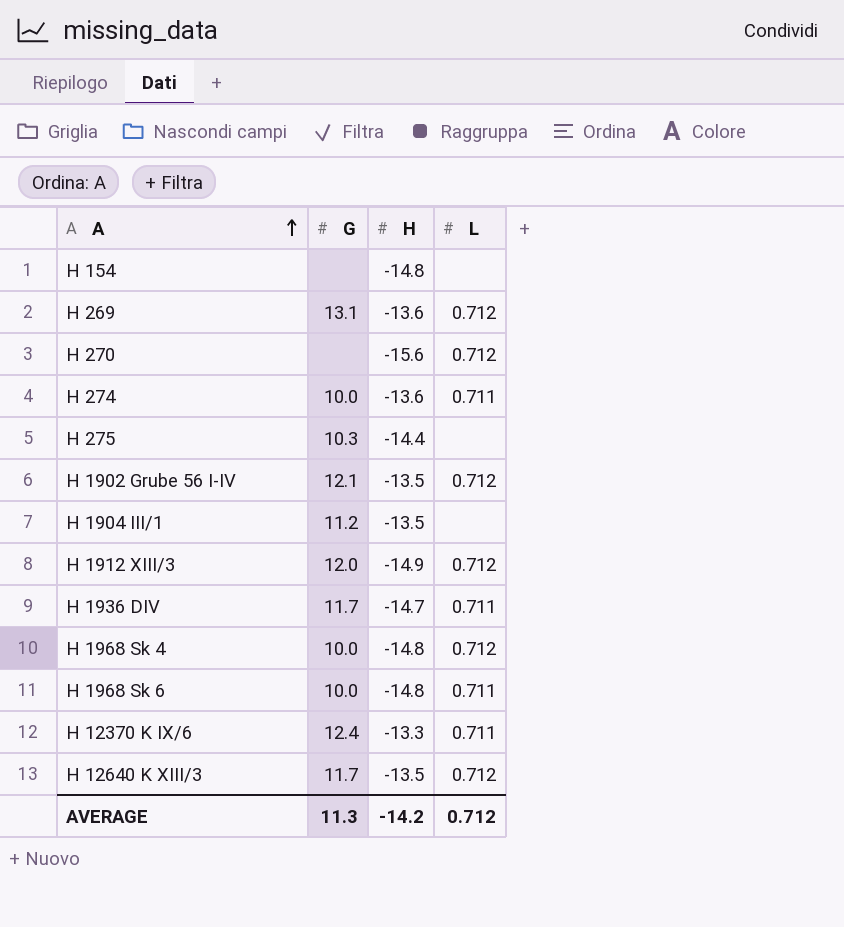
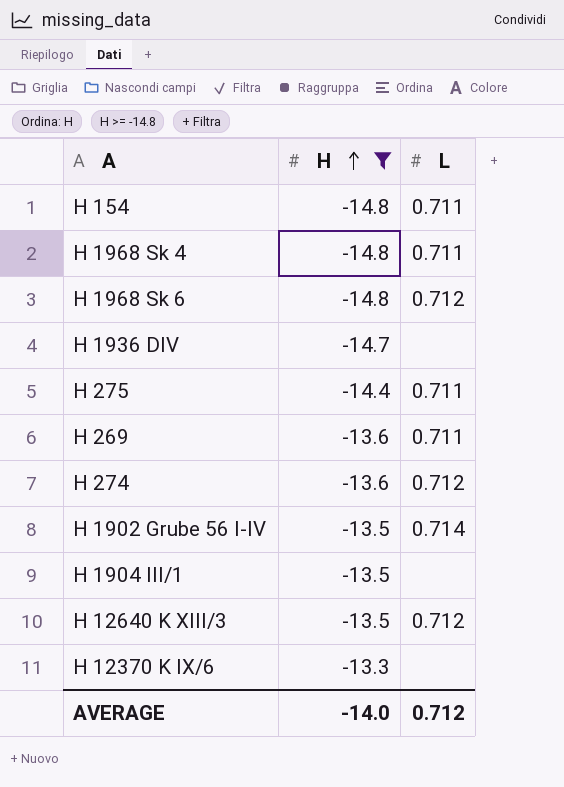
filter: none -> H >= -14.8
row order: A ascending -> H ascending
column G | position: 2 -> none
H 154 | L: none -> 0.711
H 1968 Sk 4 | L: 0.712 -> 0.711
H 1968 Sk 6 | L: 0.711 -> 0.712
H 1936 DIV | L: 0.711 -> none
H 275 | L: none -> 0.711
H 269 | L: 0.712 -> 0.711
H 274 | L: 0.711 -> 0.712
H 1902 Grube 56 I-IV | L: 0.712 -> 0.714
H 12370 K IX/6 | L: 0.711 -> none
AVERAGE | H: -14.2 -> -14.0

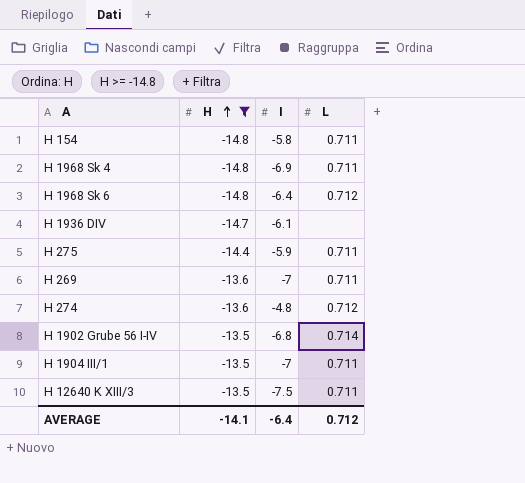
column I | position: none -> 3
row H 12370 K IX/6: -13.3 | none -> none
H 1904 III/1 | L: none -> 0.711
H 12640 K XIII/3 | L: 0.712 -> 0.711
AVERAGE | H: -14.0 -> -14.1

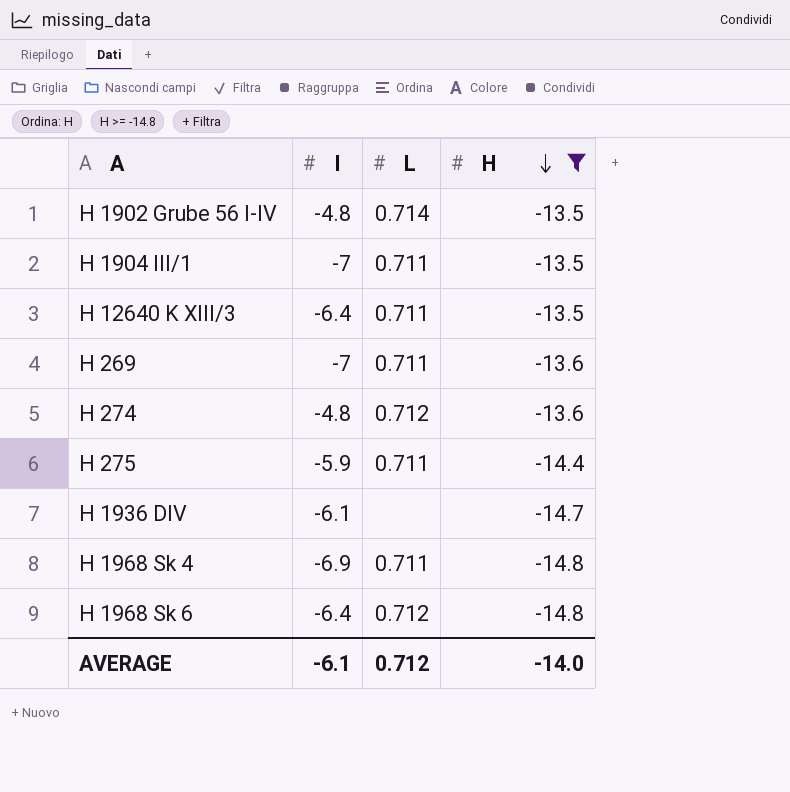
row order: H ascending -> H descending
column H | position: 2 -> 4
row H 154: -14.8 | -5.8 | 0.711 -> none
H 1902 Grube 56 I-IV | I: -6.8 -> -4.8
H 12640 K XIII/3 | I: -7.5 -> -6.4
AVERAGE | I: -6.4 -> -6.1
AVERAGE | H: -14.1 -> -14.0

